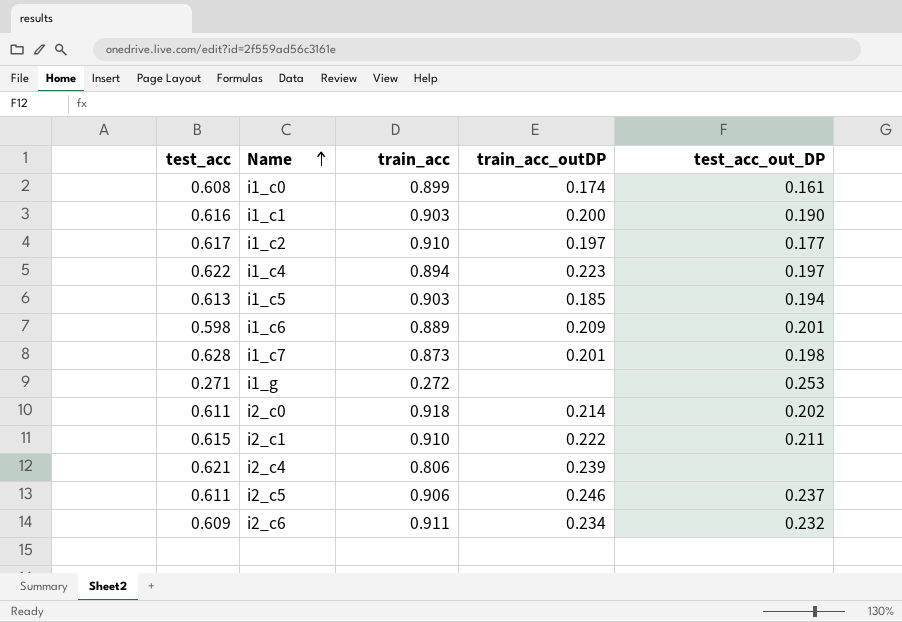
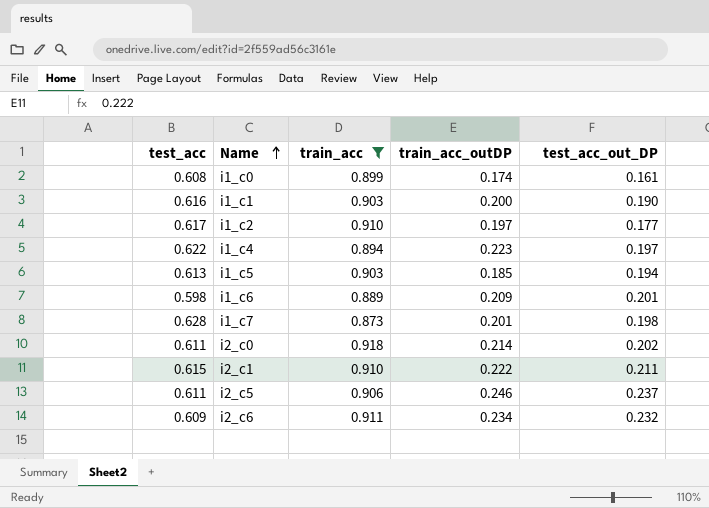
filter: none -> train_acc >= 0.873

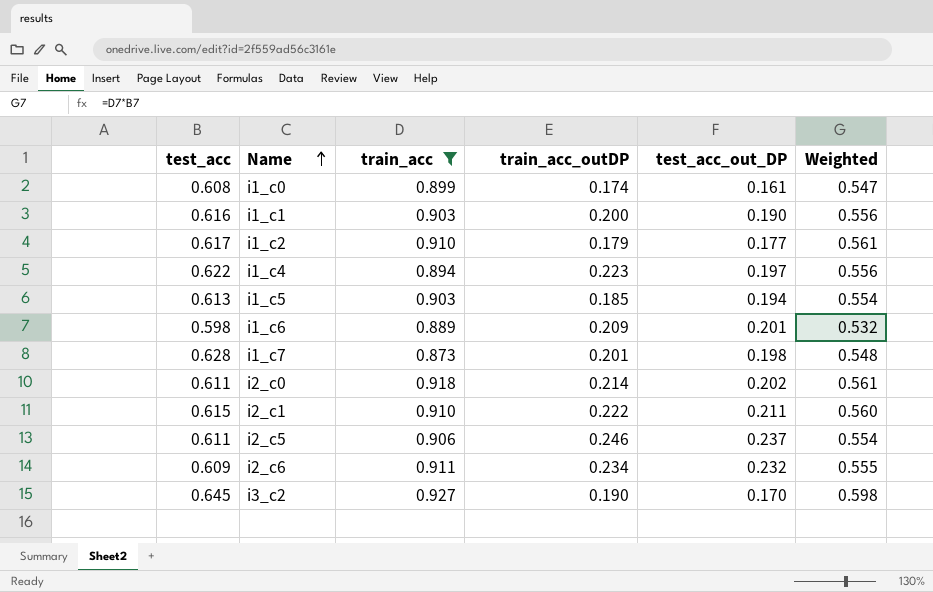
column Weighted | formula: none -> [test_acc] * [train_acc]
i1_c2 | train_acc_outDP: 0.197 -> 0.179
row i3_c2: none -> 0.645 | 0.927 | 0.190 | 0.170 | 0.598

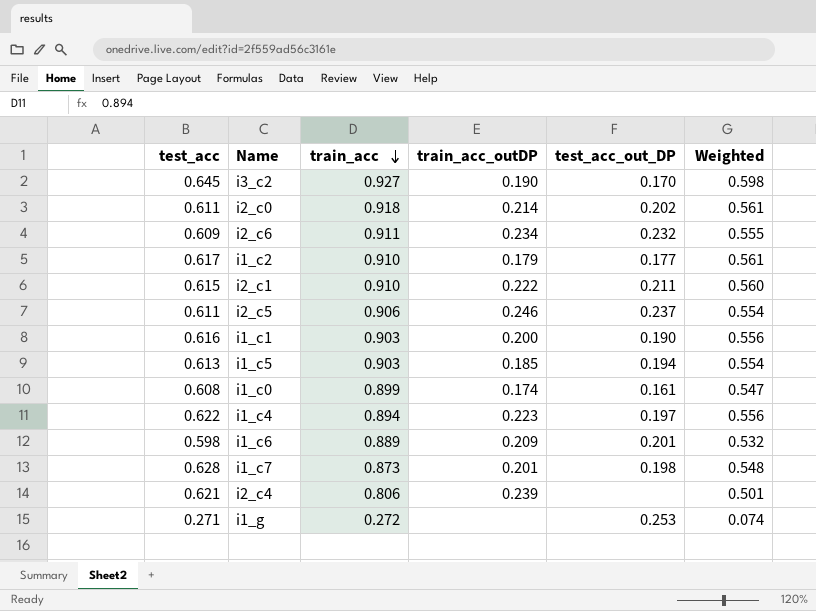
filter: train_acc >= 0.873 -> none
row order: Name ascending -> train_acc descending

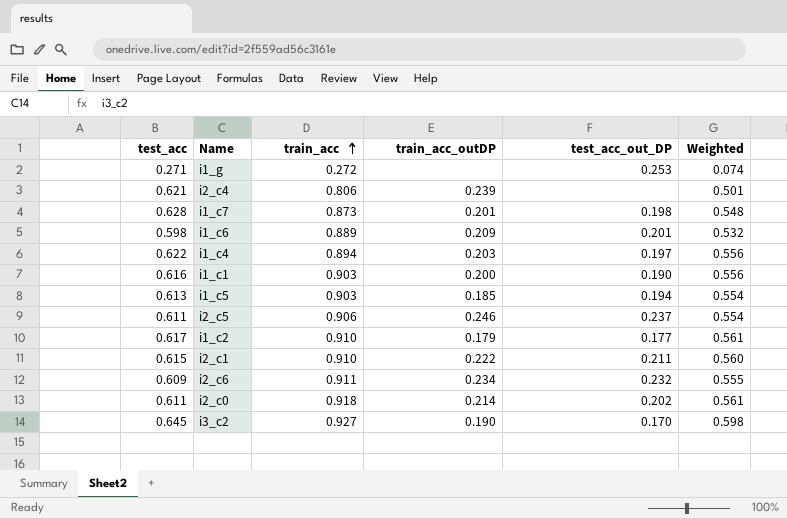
row order: train_acc descending -> train_acc ascending
row i1_c0: 0.608 | 0.899 | 0.174 | 0.161 | 0.547 -> none
i1_c4 | train_acc_outDP: 0.223 -> 0.203

